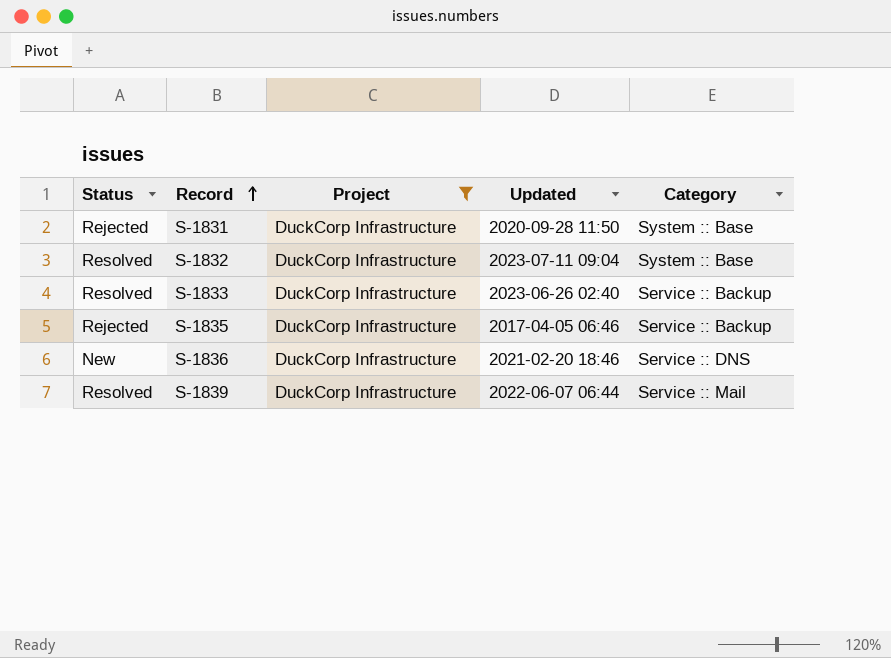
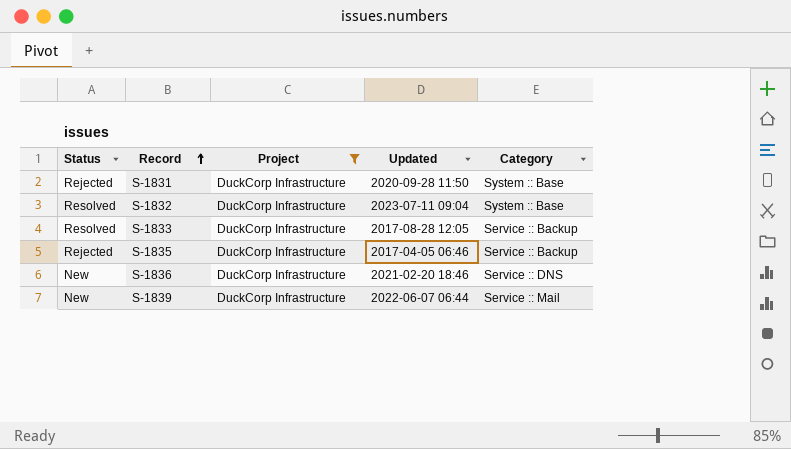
S-1833 | Updated: 2023-06-26 02:40 -> 2017-08-28 12:05
S-1839 | Status: Resolved -> New

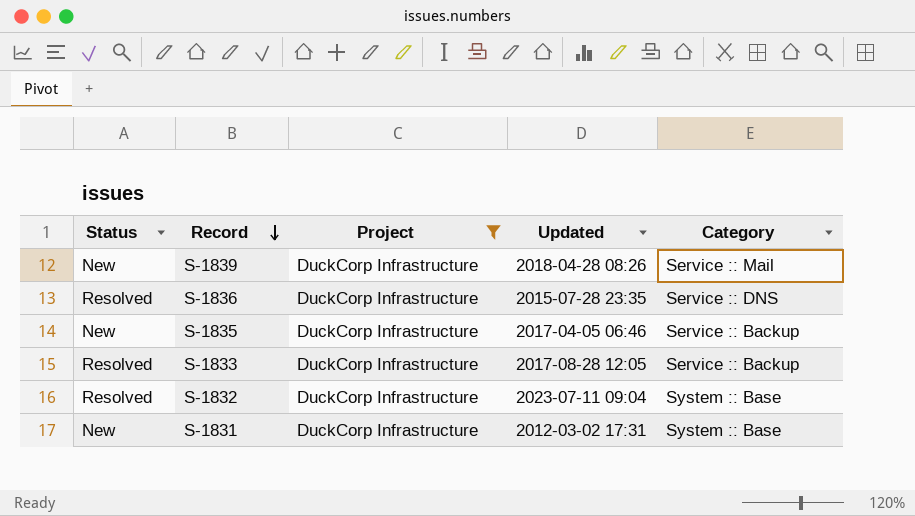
row order: Record ascending -> Record descending
S-1839 | Updated: 2022-06-07 06:44 -> 2018-04-28 08:26
S-1836 | Status: New -> Resolved
S-1836 | Updated: 2021-02-20 18:46 -> 2015-07-28 23:35
S-1835 | Status: Rejected -> New
S-1831 | Status: Rejected -> New
S-1831 | Updated: 2020-09-28 11:50 -> 2012-03-02 17:31

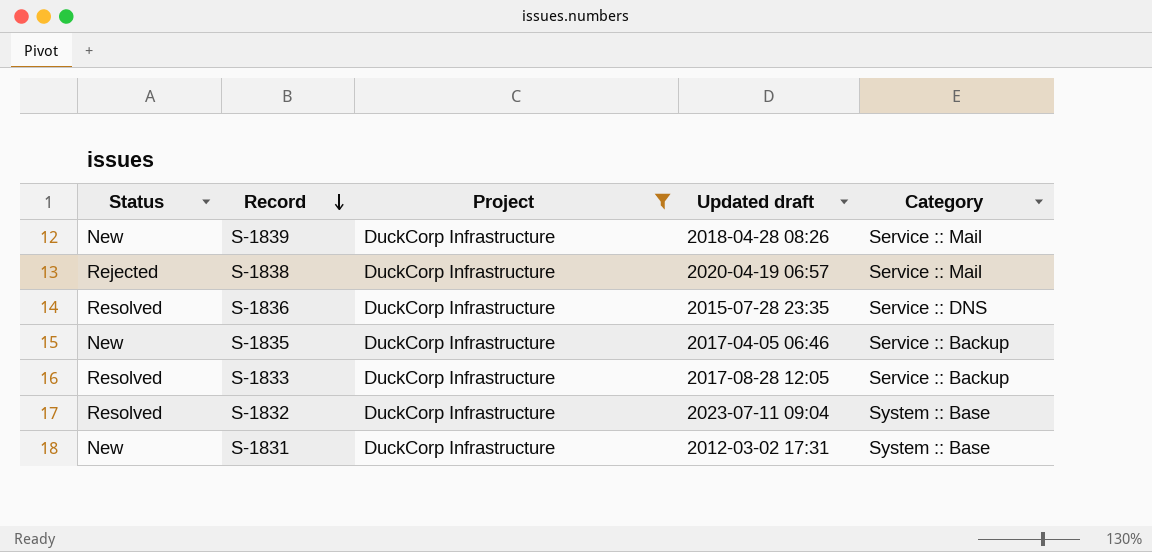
column name: Updated -> Updated draft
row S-1838: none -> Rejected | DuckCorp Infrastructure | 2020-04-19 06:57 | Service :: Mail

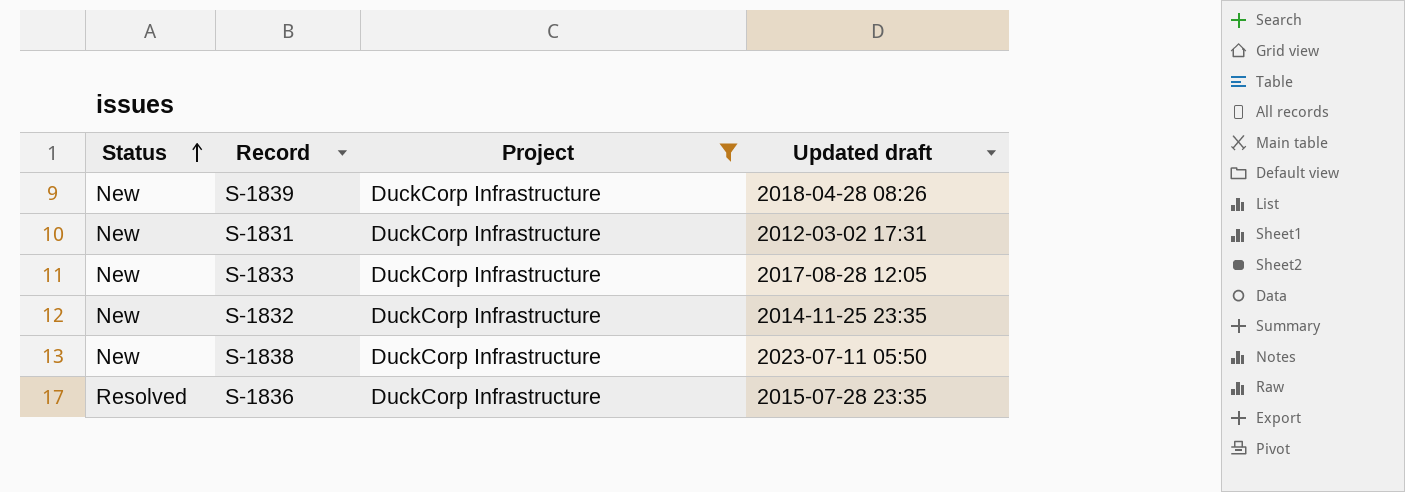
row order: Record descending -> Status ascending
column Category | position: 5 -> none
row S-1835: New | DuckCorp Infrastructure | 2017-04-05 06:46 | Service :: Backup -> none
S-1833 | Status: Resolved -> New
S-1832 | Status: Resolved -> New
S-1832 | Updated draft: 2023-07-11 09:04 -> 2014-11-25 23:35
S-1838 | Status: Rejected -> New
S-1838 | Updated draft: 2020-04-19 06:57 -> 2023-07-11 05:50

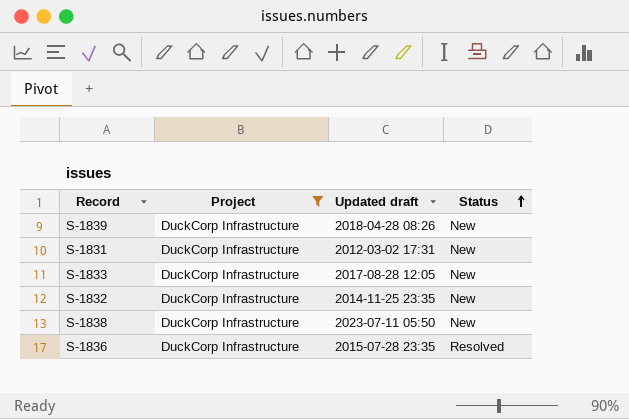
column Status | position: 1 -> 4

